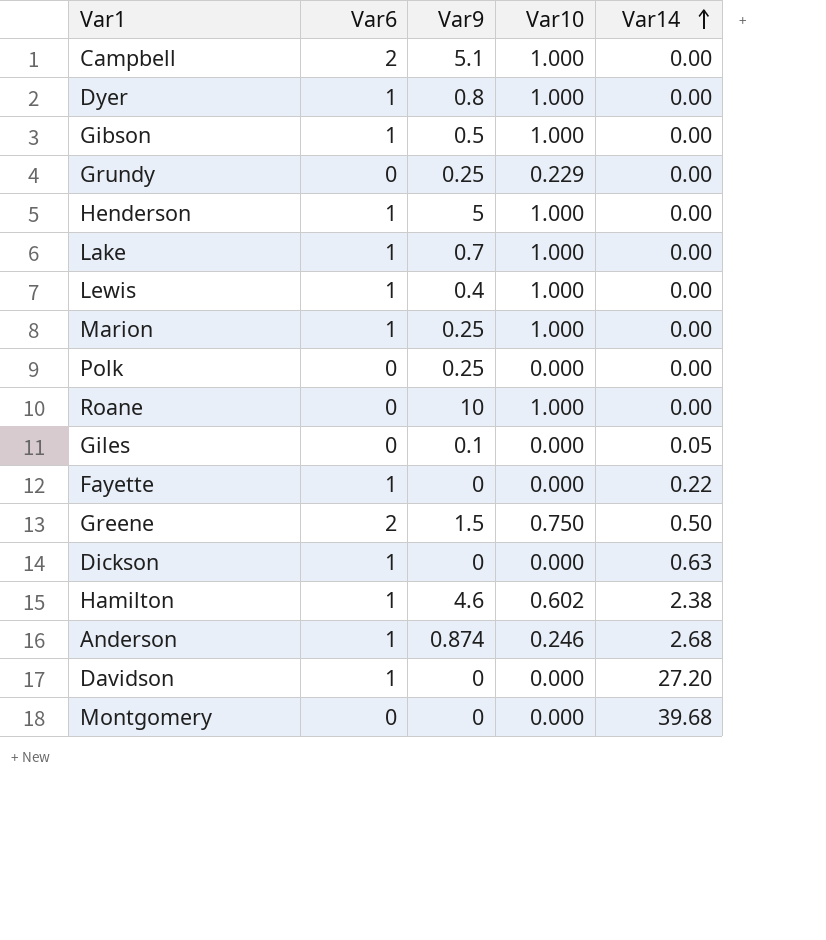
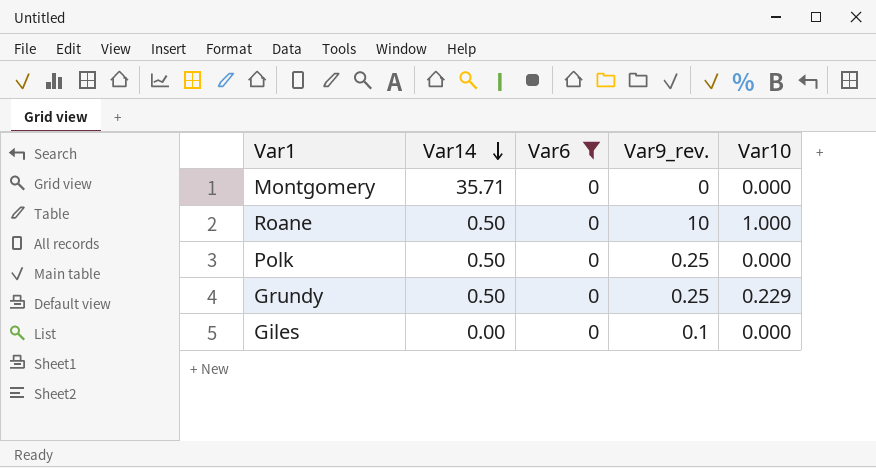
filter: none -> Var6 = 0
row order: Var14 ascending -> Var14 descending
column Var14 | position: 5 -> 2
column name: Var9 -> Var9_rev.
Montgomery | Var14: 39.68 -> 35.71
Roane | Var14: 0.00 -> 0.50
Polk | Var14: 0.00 -> 0.50
Grundy | Var14: 0.00 -> 0.50
Giles | Var14: 0.05 -> 0.00

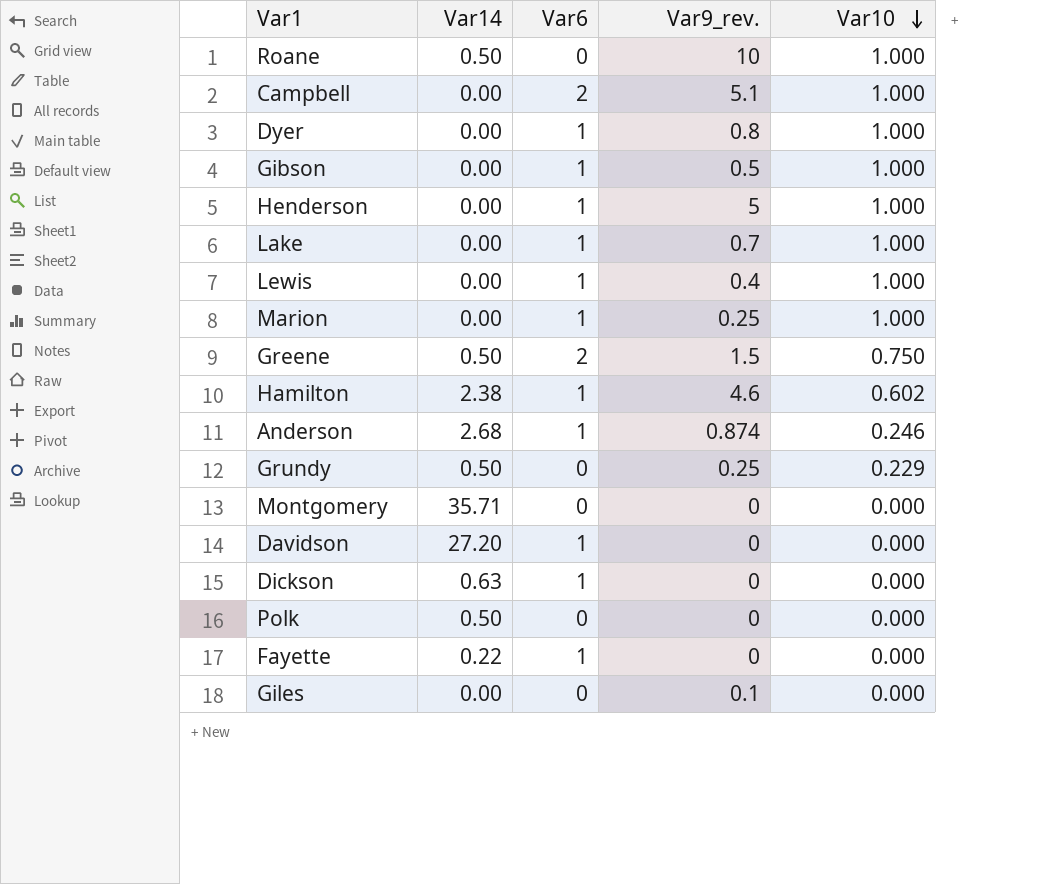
filter: Var6 = 0 -> none
row order: Var14 descending -> Var10 descending
Polk | Var9_rev.: 0.25 -> 0

